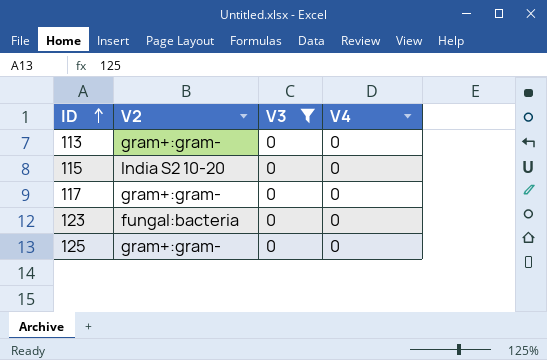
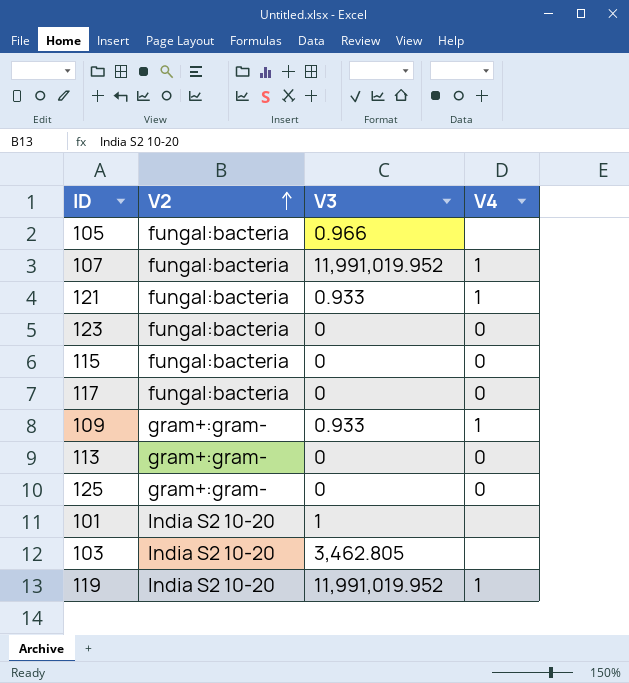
filter: V3 = 0 -> none
row order: ID ascending -> V2 ascending
115 | V2: India S2 10-20 -> fungal:bacteria
117 | V2: gram+:gram- -> fungal:bacteria

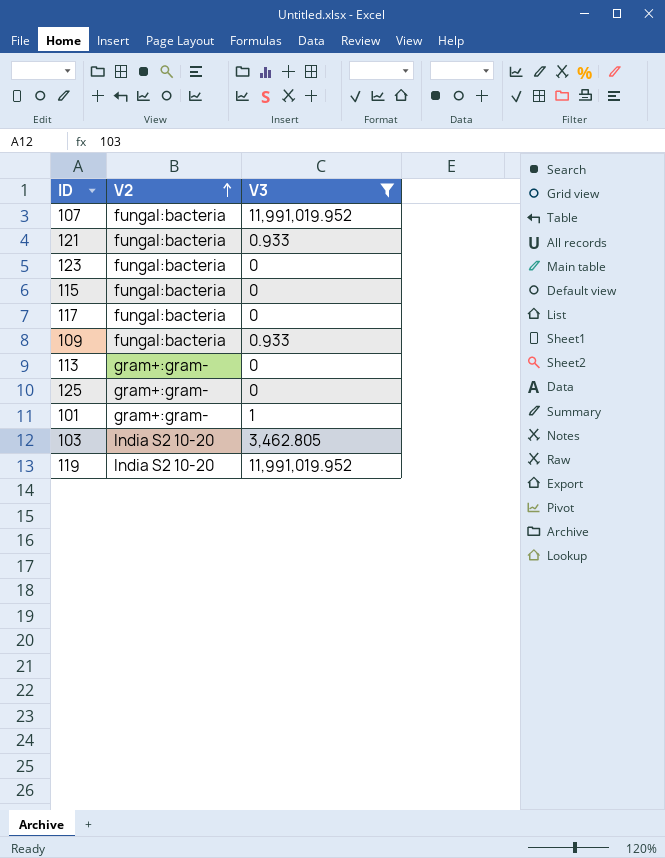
filter: none -> V3 != 0.966
column V4 | position: 4 -> none
109 | V2: gram+:gram- -> fungal:bacteria
101 | V2: India S2 10-20 -> gram+:gram-

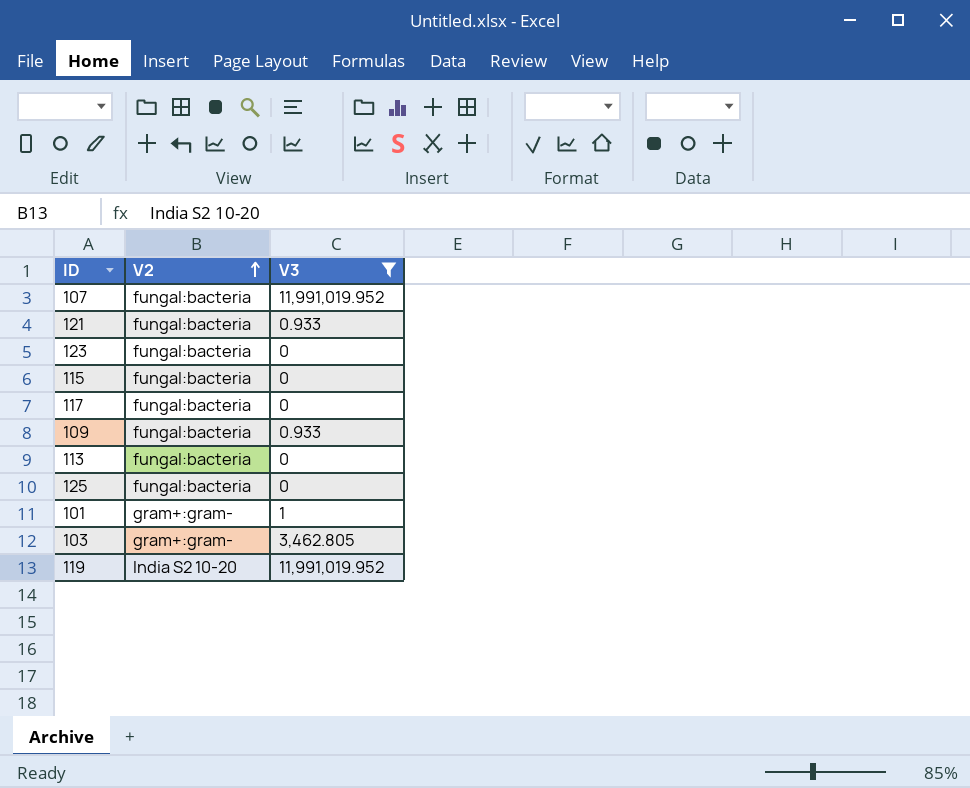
113 | V2: gram+:gram- -> fungal:bacteria
125 | V2: gram+:gram- -> fungal:bacteria
103 | V2: India S2 10-20 -> gram+:gram-

